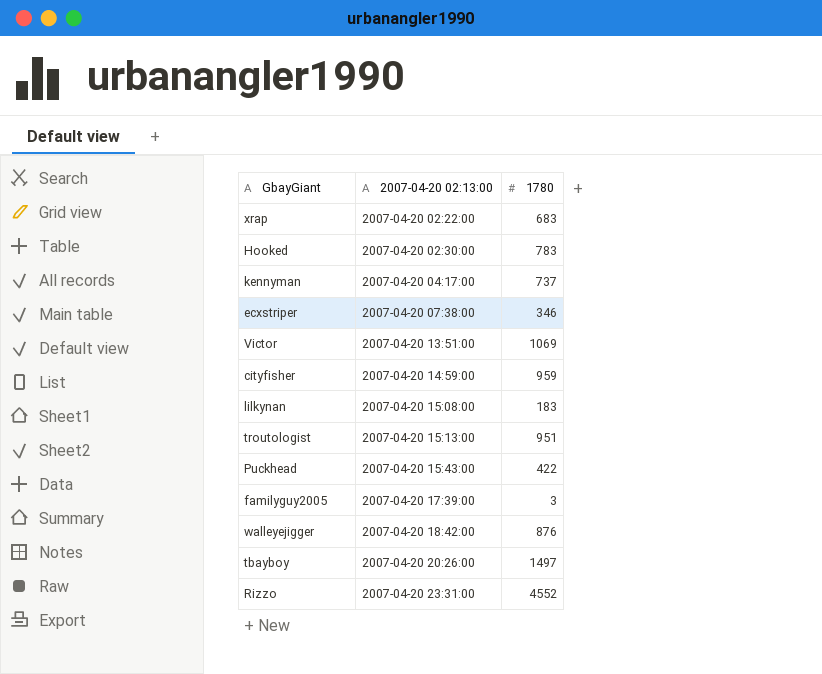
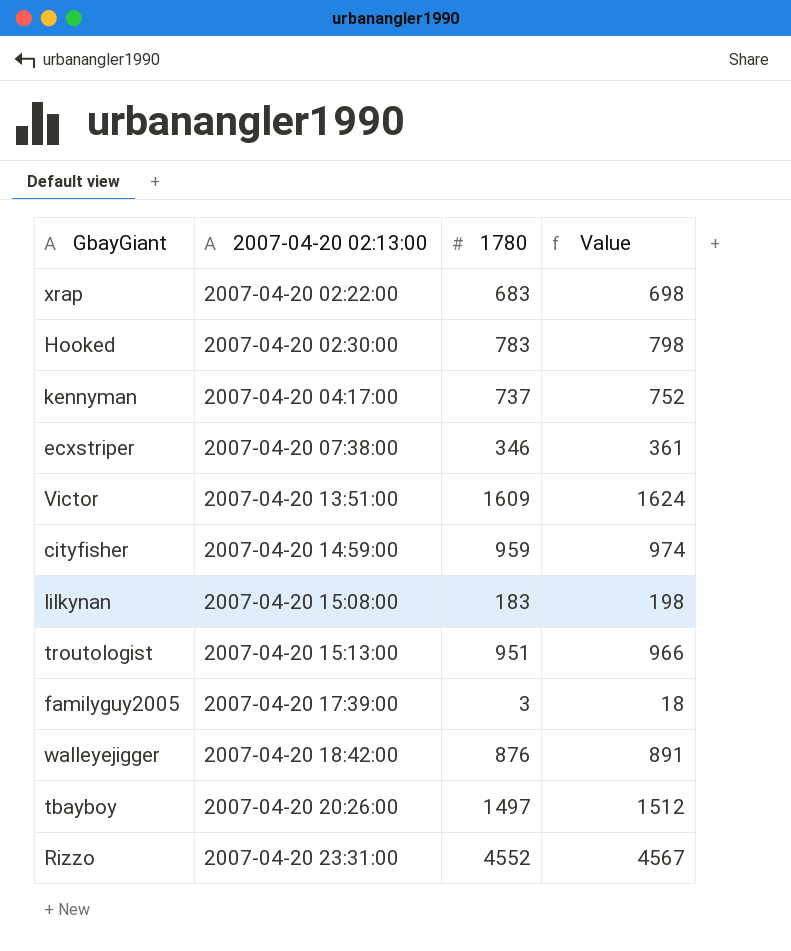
column Value | formula: none -> [1780] + 15
row Puckhead: 2007-04-20 15:43:00 | 422 -> none
Victor | 1780: 1069 -> 1609

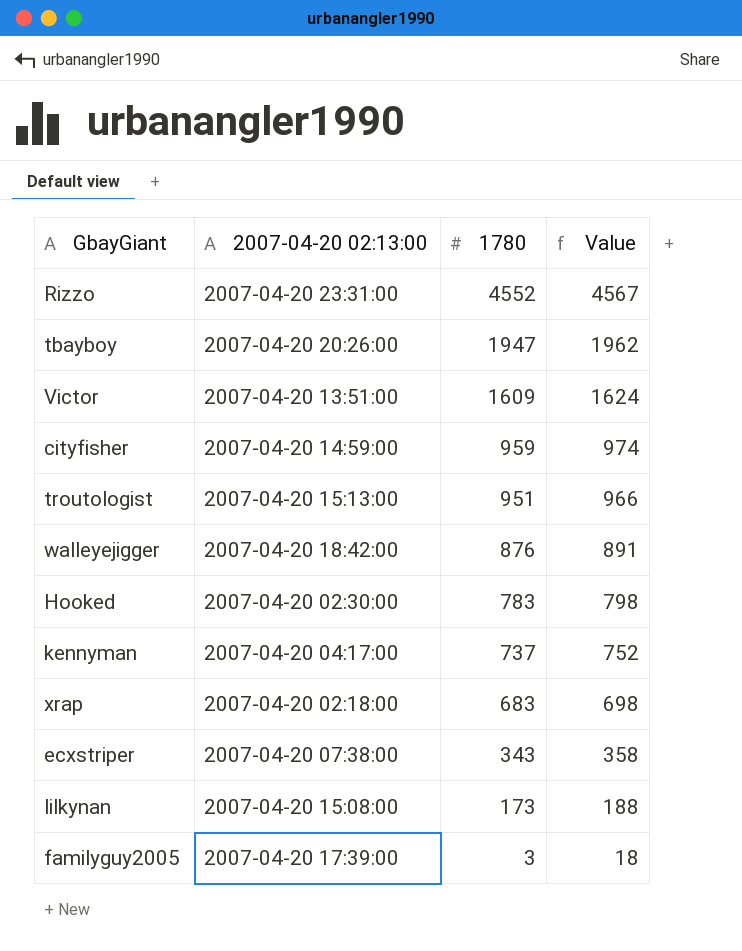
row order: 2007-04-20 02:13:00 ascending -> 1780 descending
tbayboy | 1780: 1497 -> 1947
tbayboy | Value: 1512 -> 1962
xrap | 2007-04-20 02:13:00: 2007-04-20 02:22:00 -> 2007-04-20 02:18:00
ecxstriper | 1780: 346 -> 343
ecxstriper | Value: 361 -> 358
lilkynan | 1780: 183 -> 173
lilkynan | Value: 198 -> 188

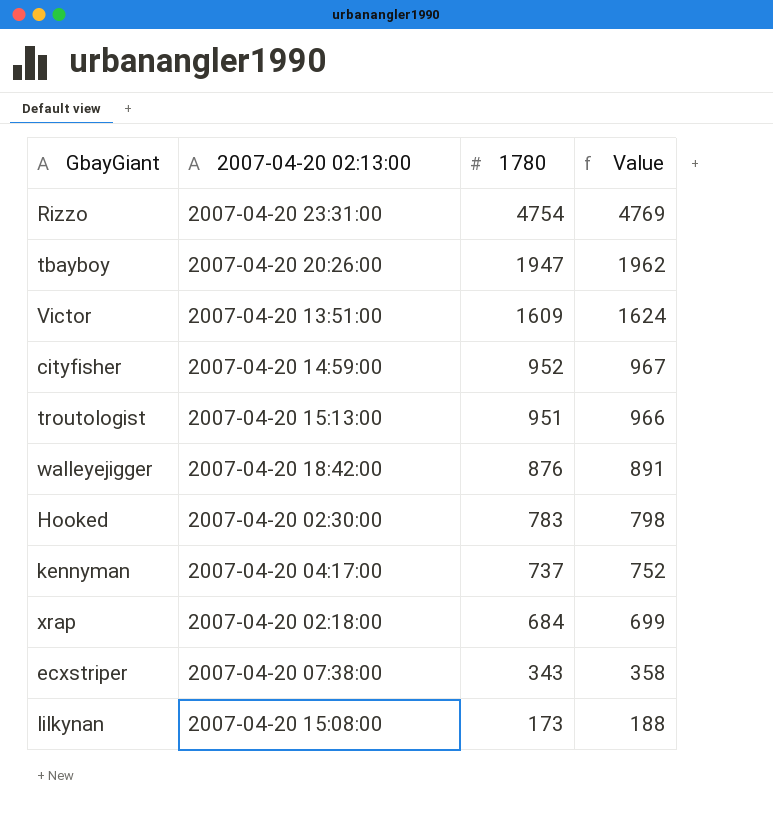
row familyguy2005: 2007-04-20 17:39:00 | 3 | 18 -> none
Rizzo | 1780: 4552 -> 4754
Rizzo | Value: 4567 -> 4769
cityfisher | 1780: 959 -> 952
cityfisher | Value: 974 -> 967
xrap | 1780: 683 -> 684
xrap | Value: 698 -> 699

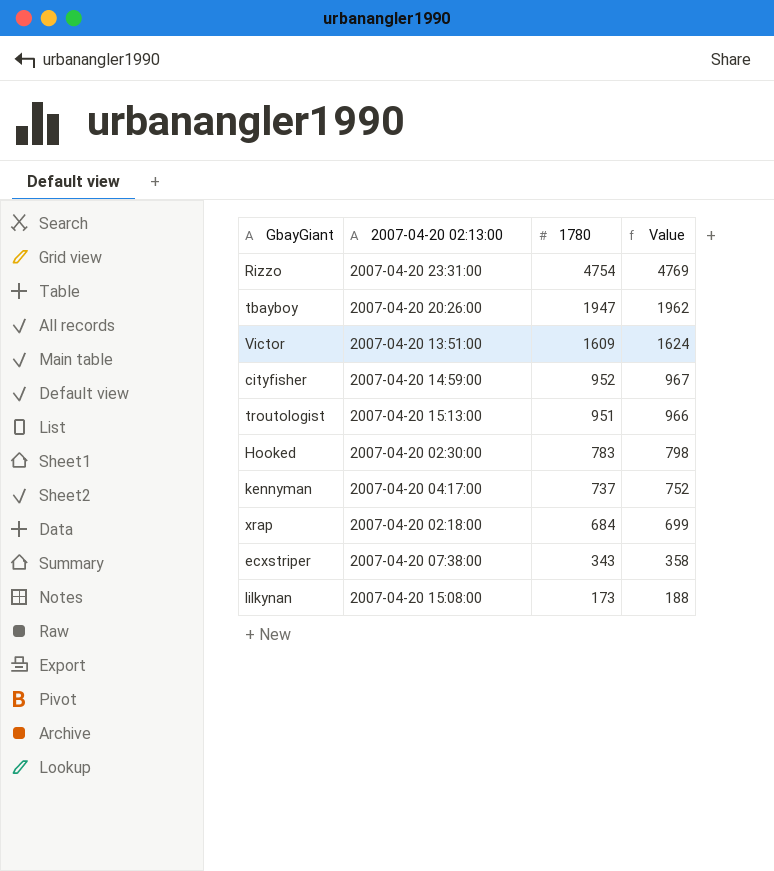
row walleyejigger: 2007-04-20 18:42:00 | 876 | 891 -> none

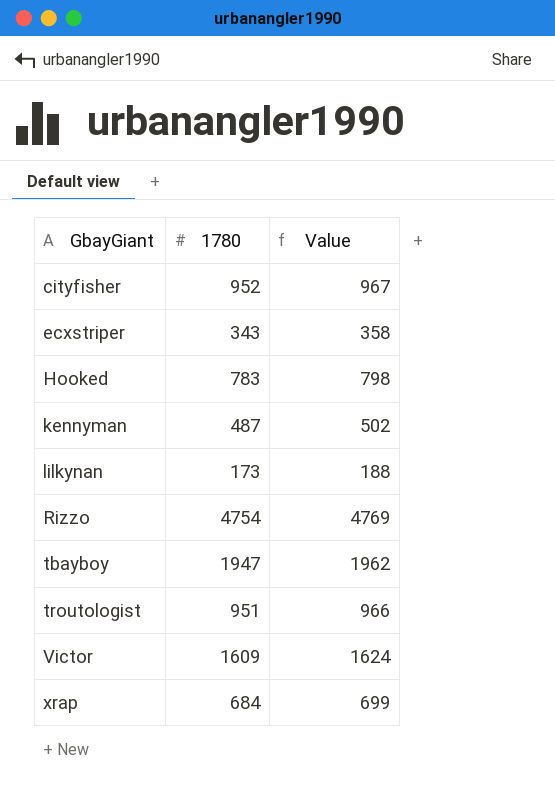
row order: 1780 descending -> GbayGiant ascending
column 2007-04-20 02:13:00 | position: 2 -> none
kennyman | 1780: 737 -> 487
kennyman | Value: 752 -> 502

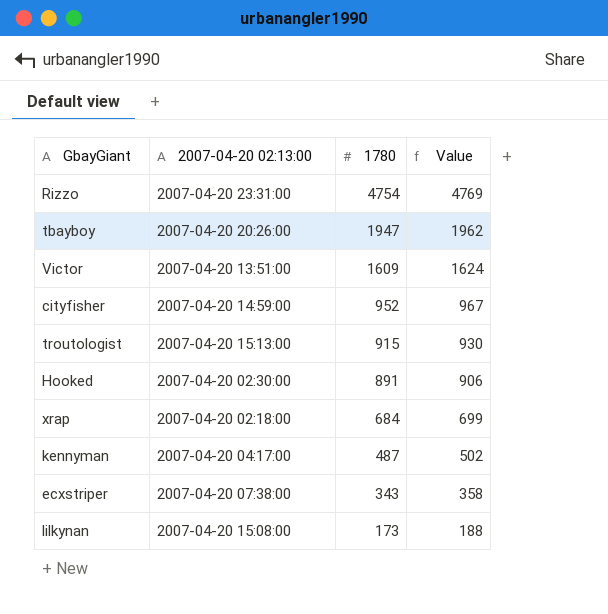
row order: GbayGiant ascending -> 1780 descending
column 2007-04-20 02:13:00 | position: none -> 2
troutologist | 1780: 951 -> 915
troutologist | Value: 966 -> 930
Hooked | 1780: 783 -> 891
Hooked | Value: 798 -> 906

